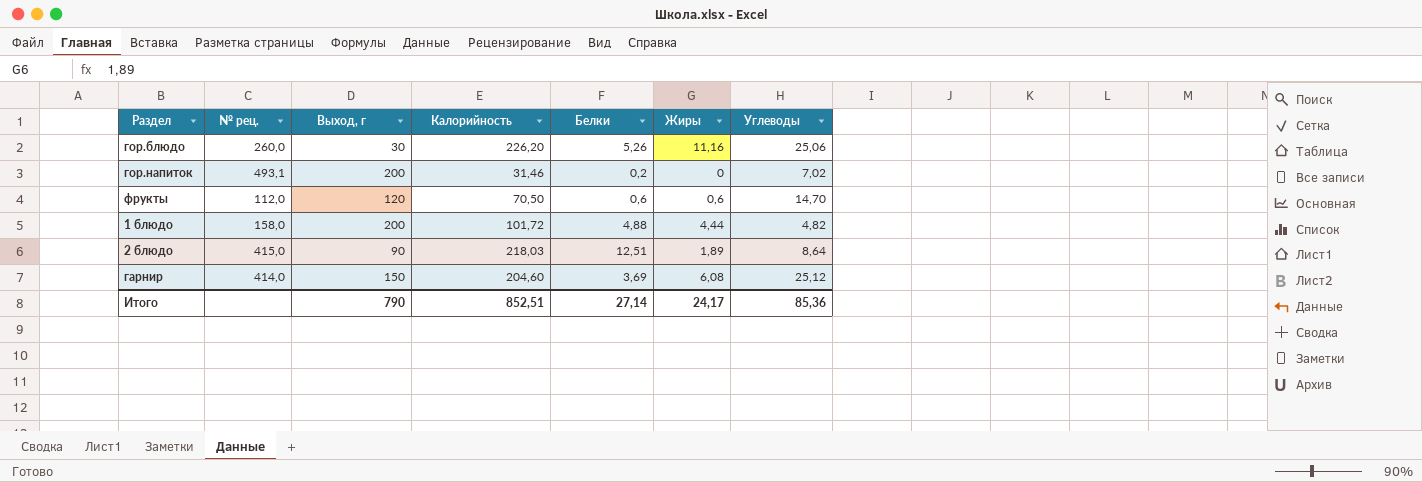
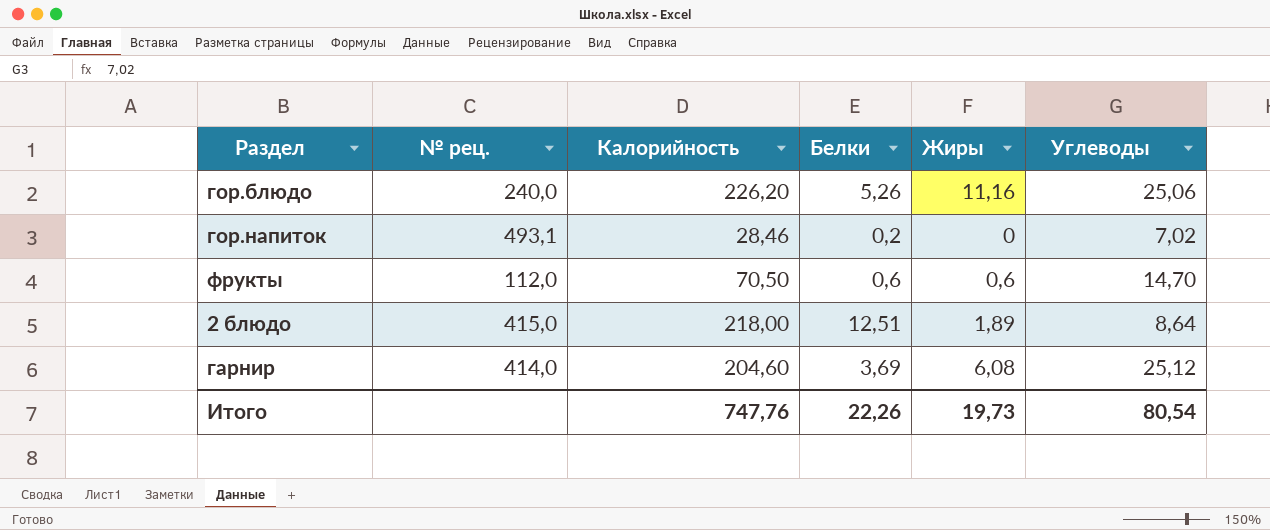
column Выход, г | position: 3 -> none
row 1 блюдо: 158,0 | 200 | 101,72 | 4,88 | 4,44 | 4,82 -> none
гор.блюдо | № рец.: 260,0 -> 240,0
гор.напиток | Калорийность: 31,46 -> 28,46
2 блюдо | Калорийность: 218,03 -> 218,00
Итого | Калорийность: 852,51 -> 747,76
Итого | Белки: 27,14 -> 22,26
Итого | Жиры: 24,17 -> 19,73
Итого | Углеводы: 85,36 -> 80,54

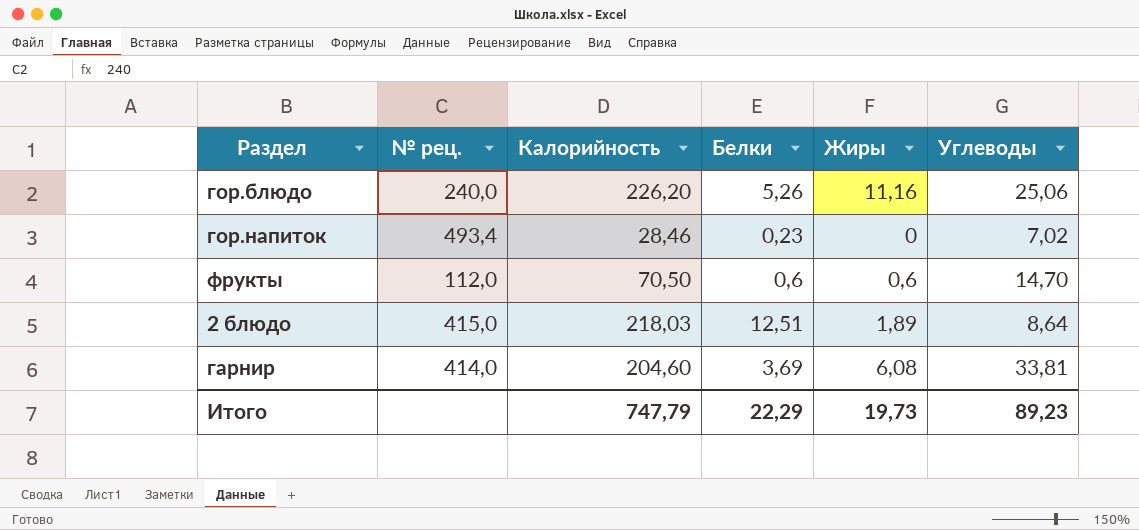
гор.напиток | № рец.: 493,1 -> 493,4
гор.напиток | Белки: 0,2 -> 0,23
2 блюдо | Калорийность: 218,00 -> 218,03
гарнир | Углеводы: 25,12 -> 33,81
Итого | Калорийность: 747,76 -> 747,79
Итого | Белки: 22,26 -> 22,29
Итого | Углеводы: 80,54 -> 89,23

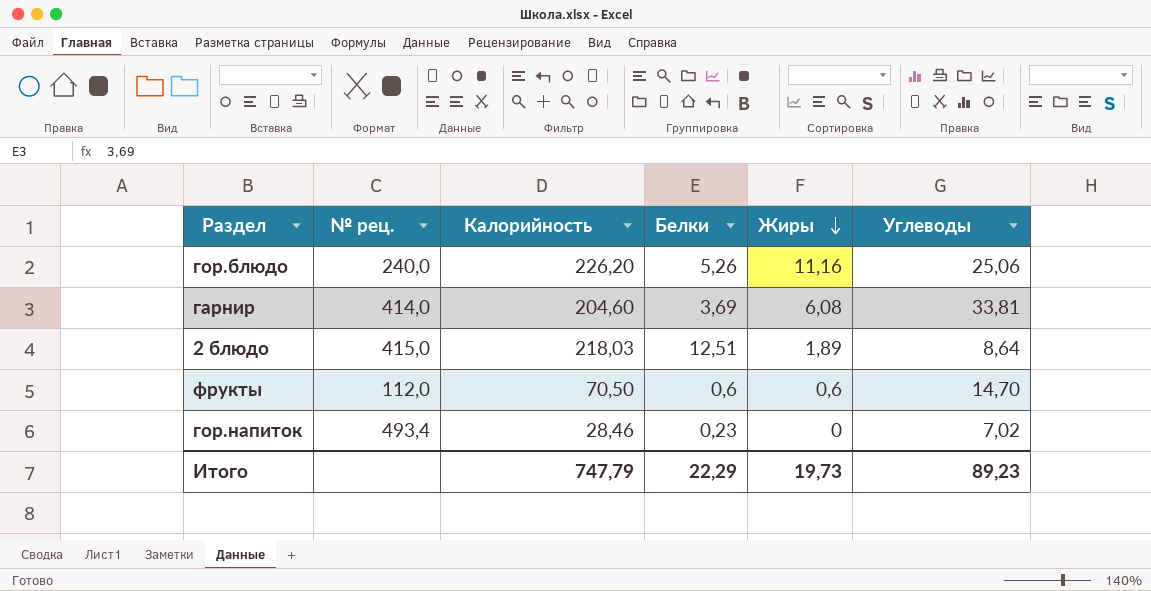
row order: none -> Жиры descending

